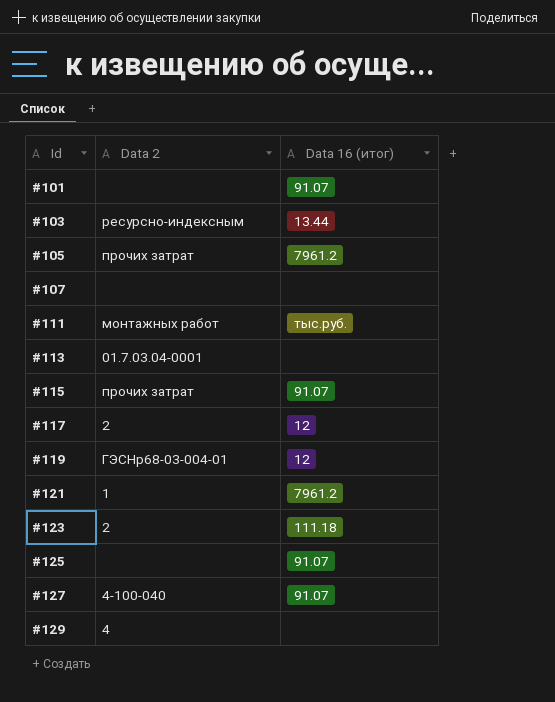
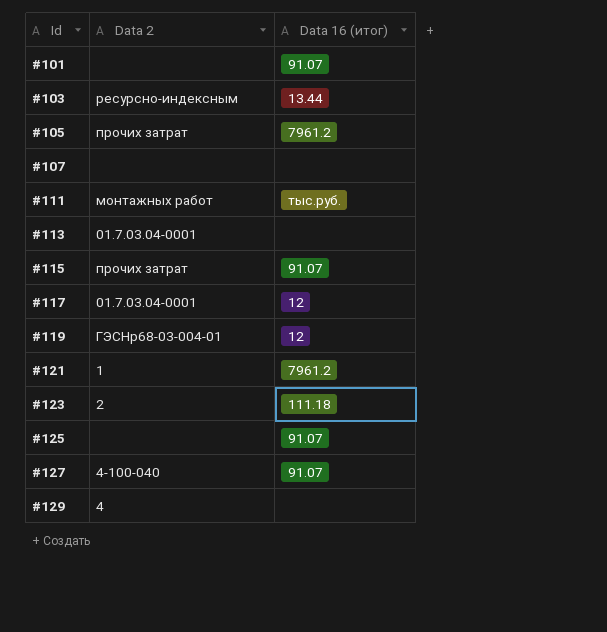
#117 | Data 2: 2 -> 01.7.03.04-0001

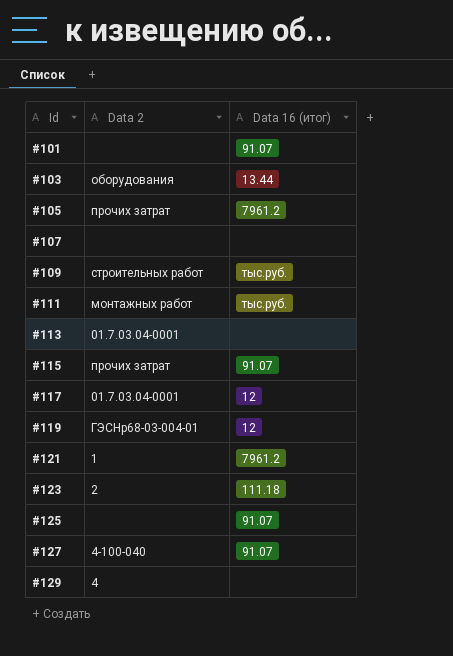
#103 | Data 2: ресурсно-индексным -> оборудования
row #109: none -> строительных работ | тыс.руб.

